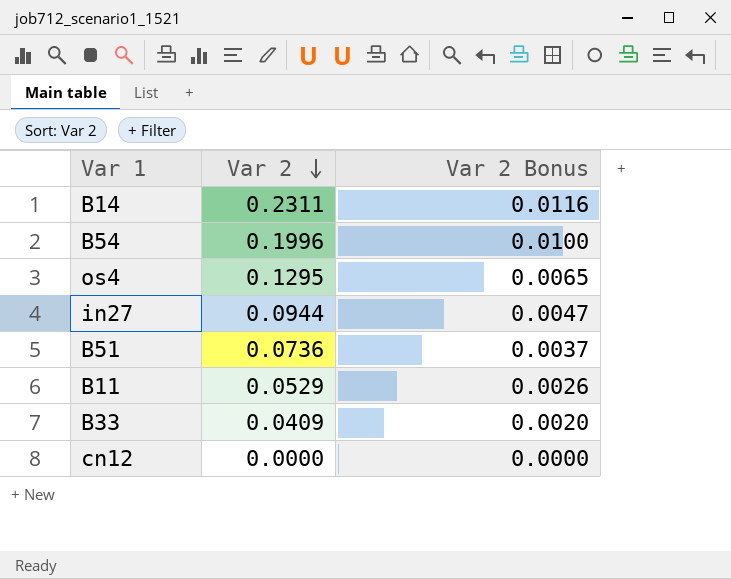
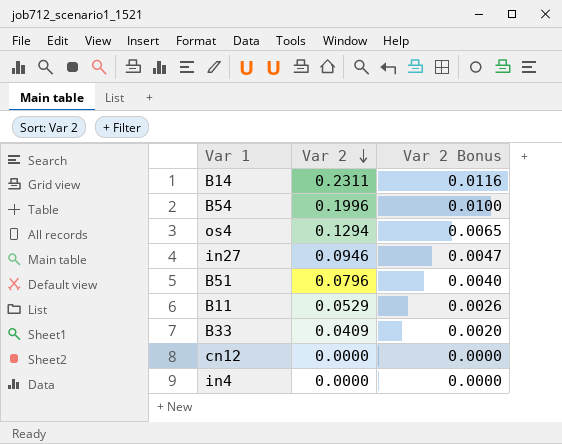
os4 | Var 2: 0.1295 -> 0.1294
in27 | Var 2: 0.0944 -> 0.0946
B51 | Var 2: 0.0736 -> 0.0796
B51 | Var 2 Bonus: 0.0037 -> 0.0040
row in4: none -> 0.0000 | 0.0000

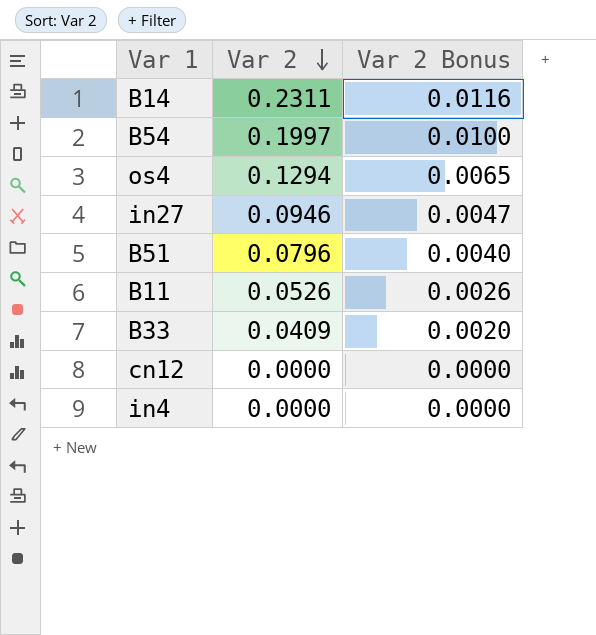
B54 | Var 2: 0.1996 -> 0.1997
B11 | Var 2: 0.0529 -> 0.0526

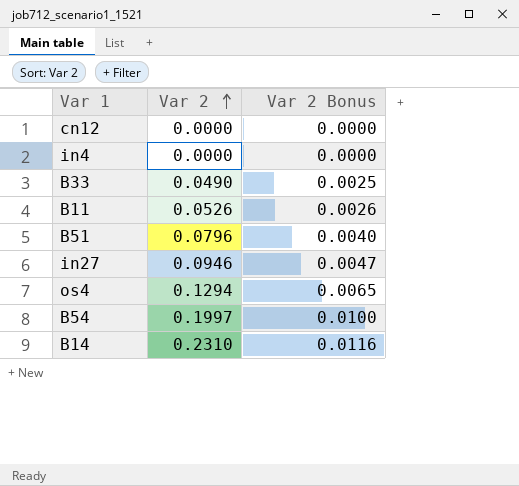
row order: Var 2 descending -> Var 2 ascending
B33 | Var 2: 0.0409 -> 0.0490
B33 | Var 2 Bonus: 0.0020 -> 0.0025
B14 | Var 2: 0.2311 -> 0.2310

